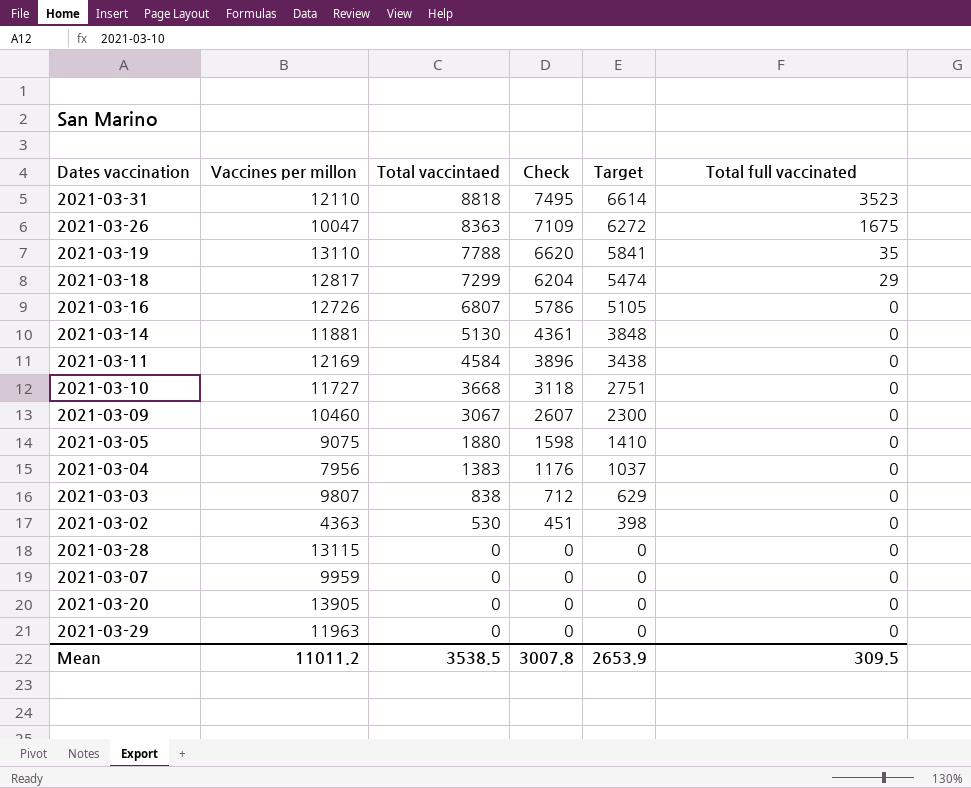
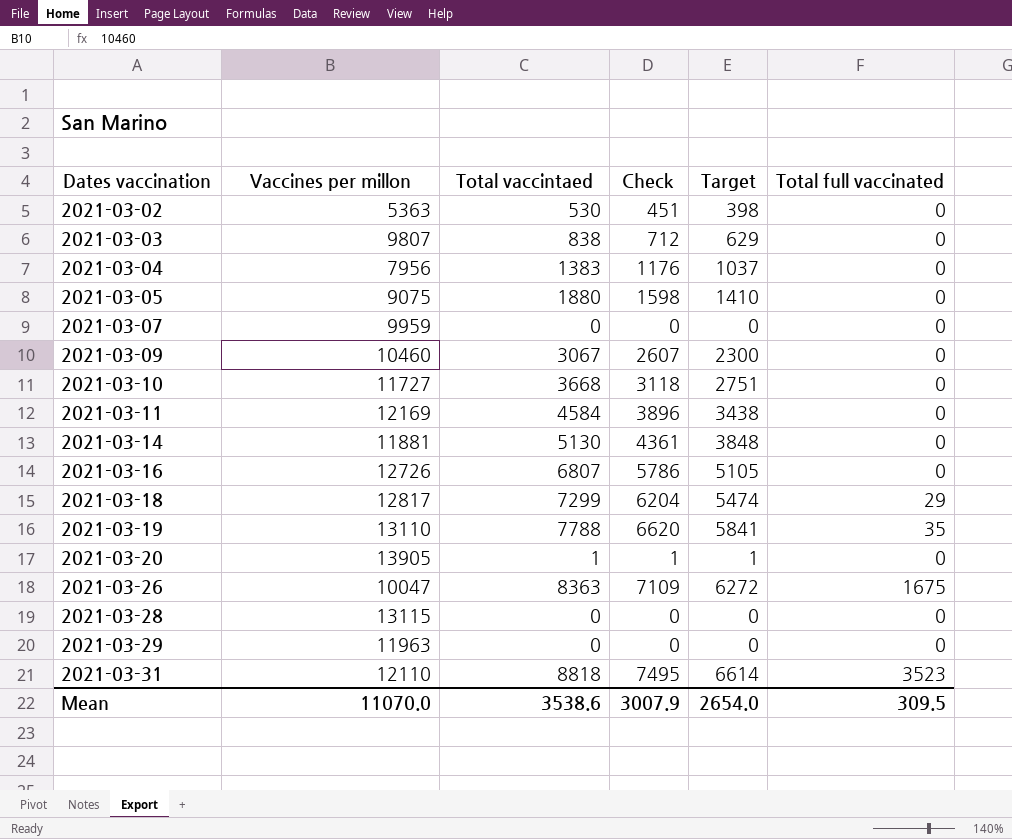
row order: Total vaccintaed descending -> Dates vaccination ascending
2021-03-02 | Vaccines per millon: 4363 -> 5363
2021-03-20 | Total vaccintaed: 0 -> 1
2021-03-20 | Check: 0 -> 1
2021-03-20 | Target: 0 -> 1
Mean | Vaccines per millon: 11011.2 -> 11070.0
Mean | Total vaccintaed: 3538.5 -> 3538.6
Mean | Check: 3007.8 -> 3007.9
Mean | Target: 2653.9 -> 2654.0

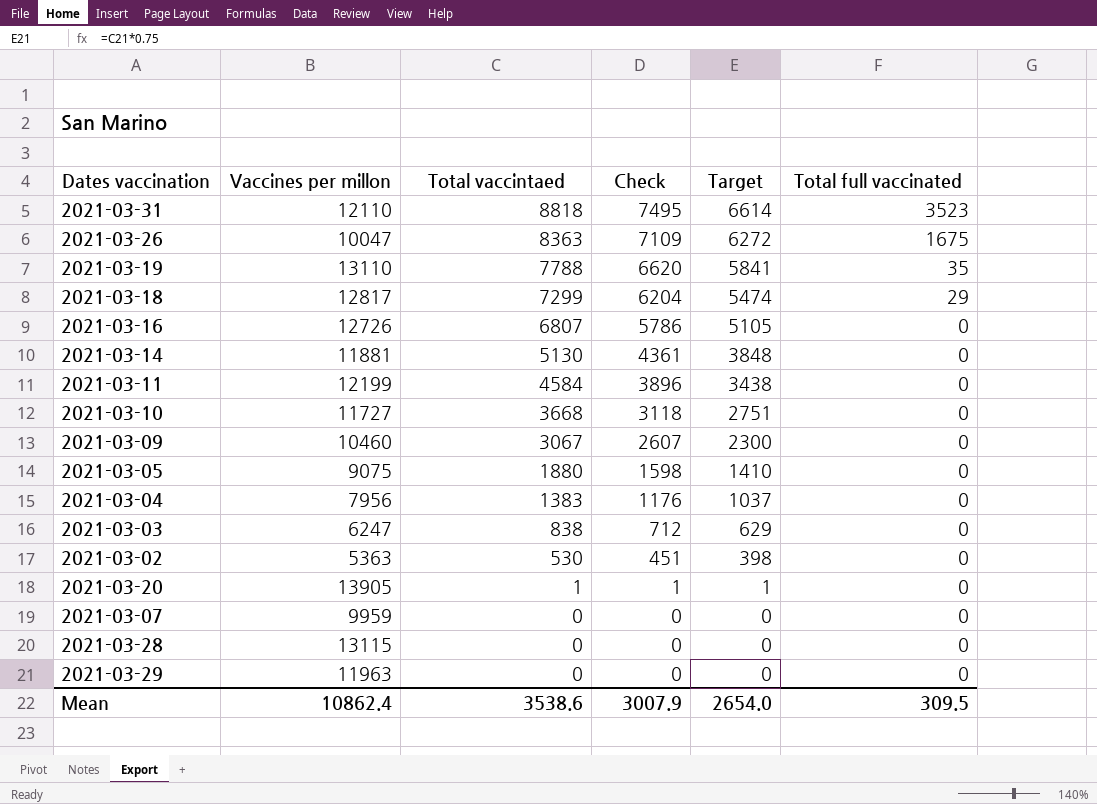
row order: Dates vaccination ascending -> Total vaccintaed descending
2021-03-11 | Vaccines per millon: 12169 -> 12199
2021-03-03 | Vaccines per millon: 9807 -> 6247
Mean | Vaccines per millon: 11070.0 -> 10862.4

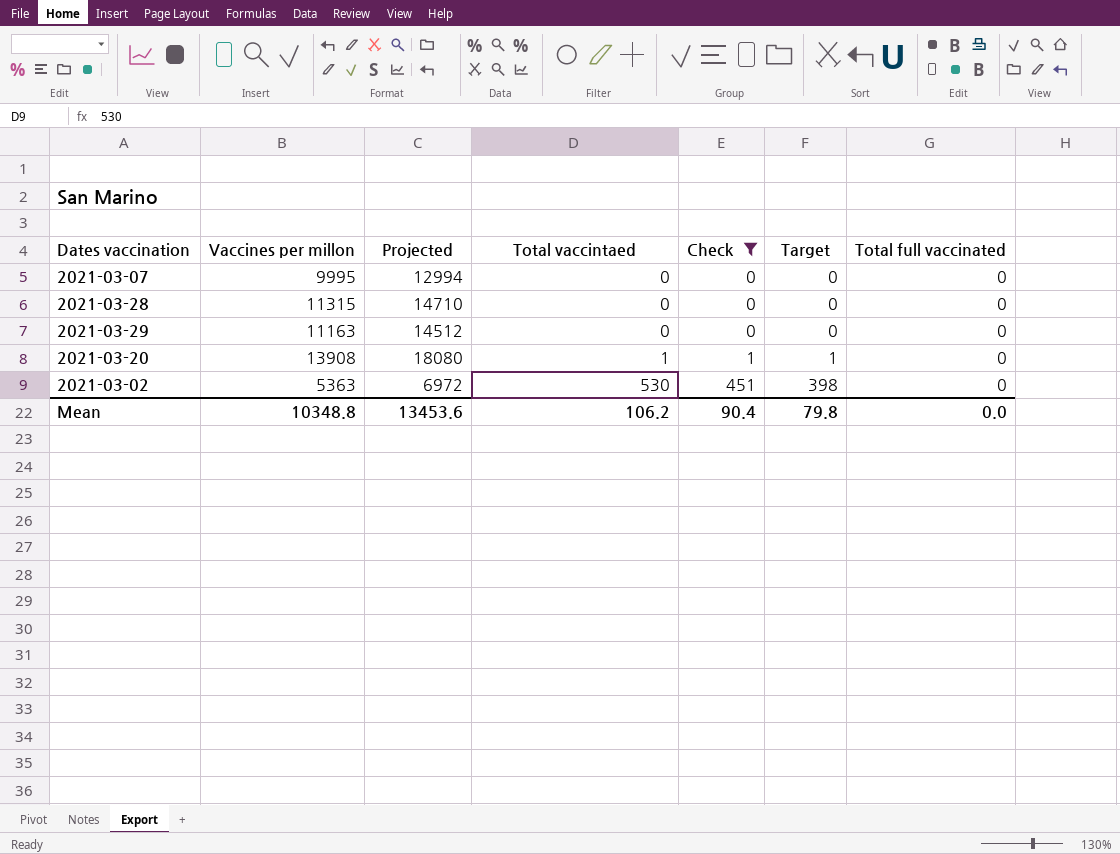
filter: none -> Check <= 451
row order: Total vaccintaed descending -> Total vaccintaed ascending
column Projected | formula: none -> [Vaccines per millon] * 1.3
2021-03-07 | Vaccines per millon: 9959 -> 9995
2021-03-28 | Vaccines per millon: 13115 -> 11315
2021-03-29 | Vaccines per millon: 11963 -> 11163
2021-03-20 | Vaccines per millon: 13905 -> 13908
Mean | Vaccines per millon: 10862.4 -> 10348.8
Mean | Total vaccintaed: 3538.6 -> 106.2
Mean | Check: 3007.9 -> 90.4
Mean | Target: 2654.0 -> 79.8
Mean | Total full vaccinated: 309.5 -> 0.0

